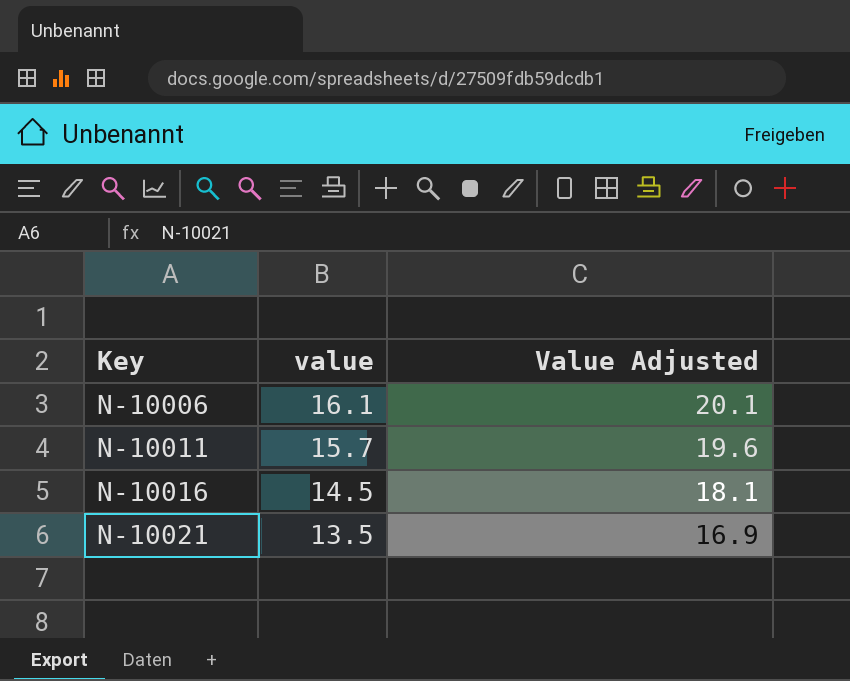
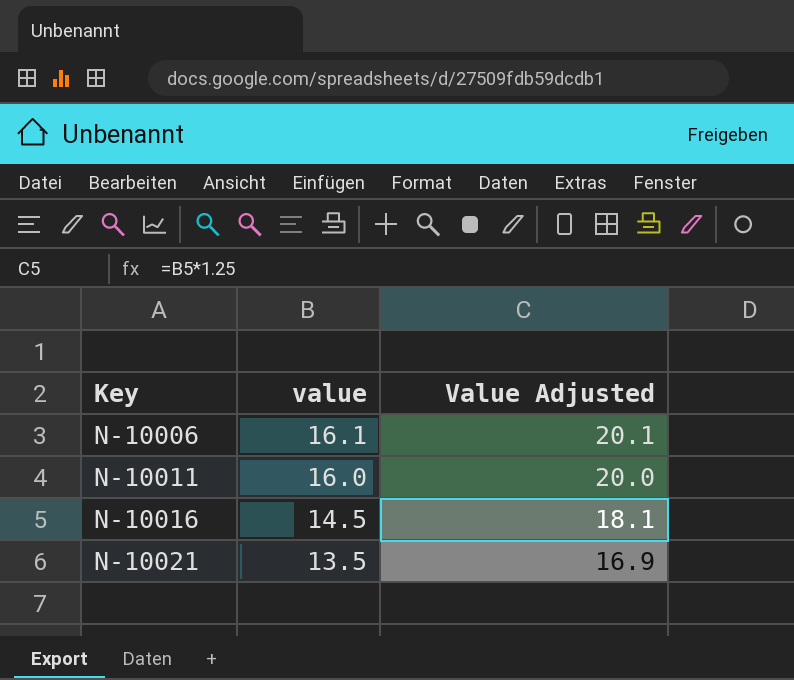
N-10011 | value: 15.7 -> 16.0
N-10011 | Value Adjusted: 19.6 -> 20.0

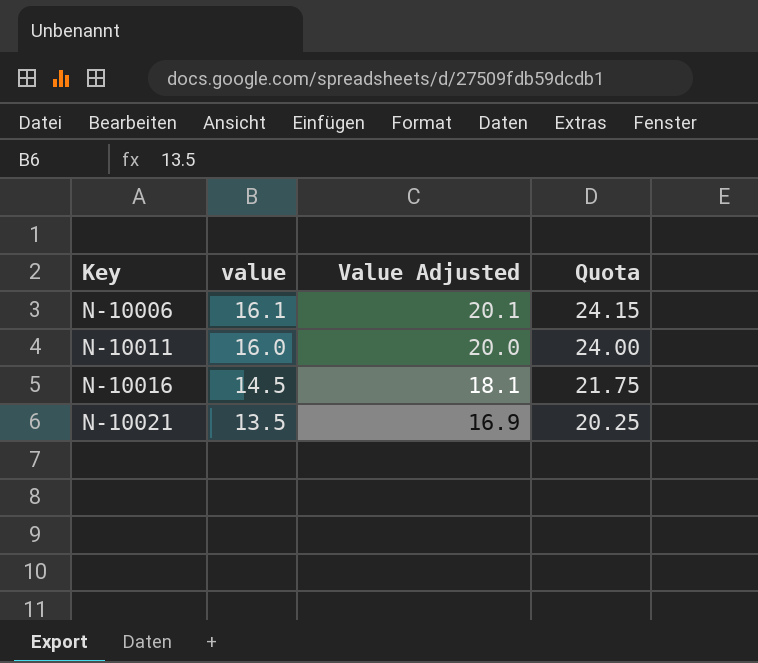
column Quota | formula: none -> [value] * 1.5

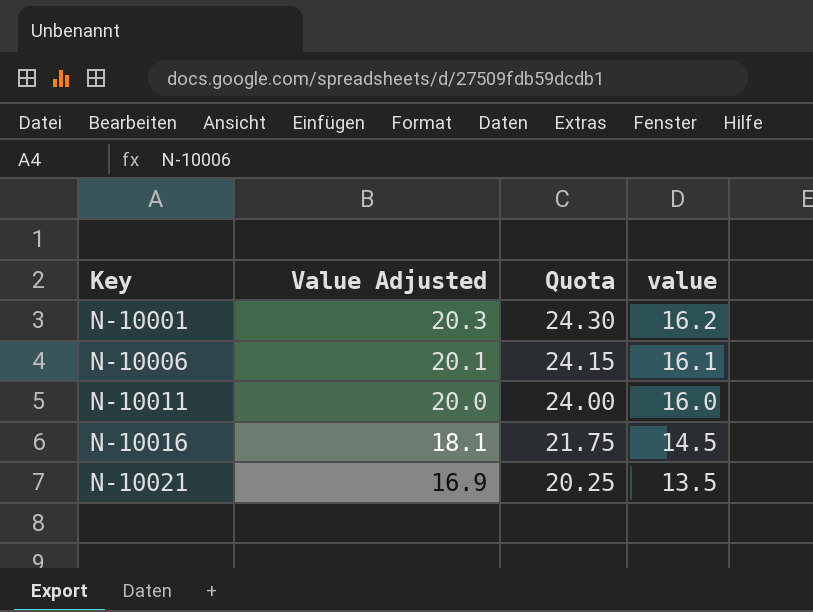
column value | position: 2 -> 4
row N-10001: none -> 20.3 | 24.30 | 16.2

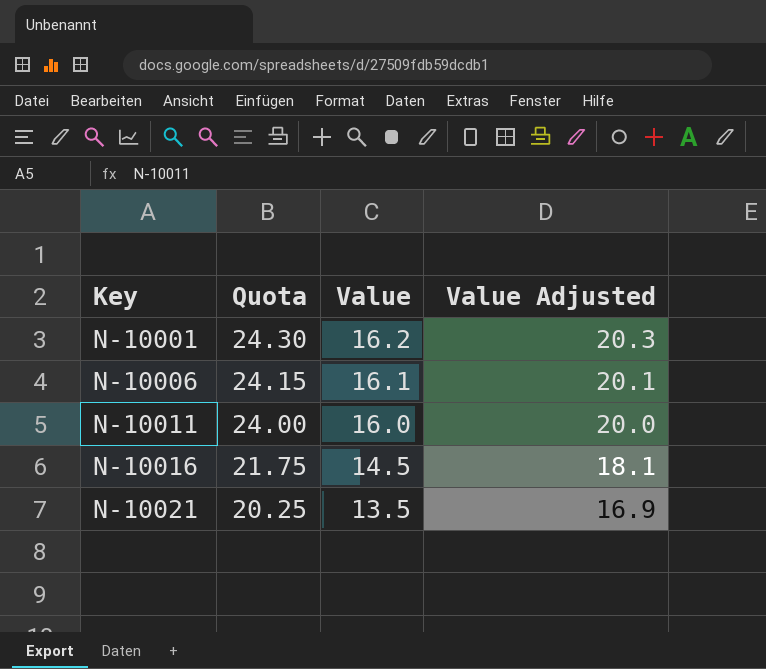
column name: value -> Value
column Value Adjusted | position: 2 -> 4

